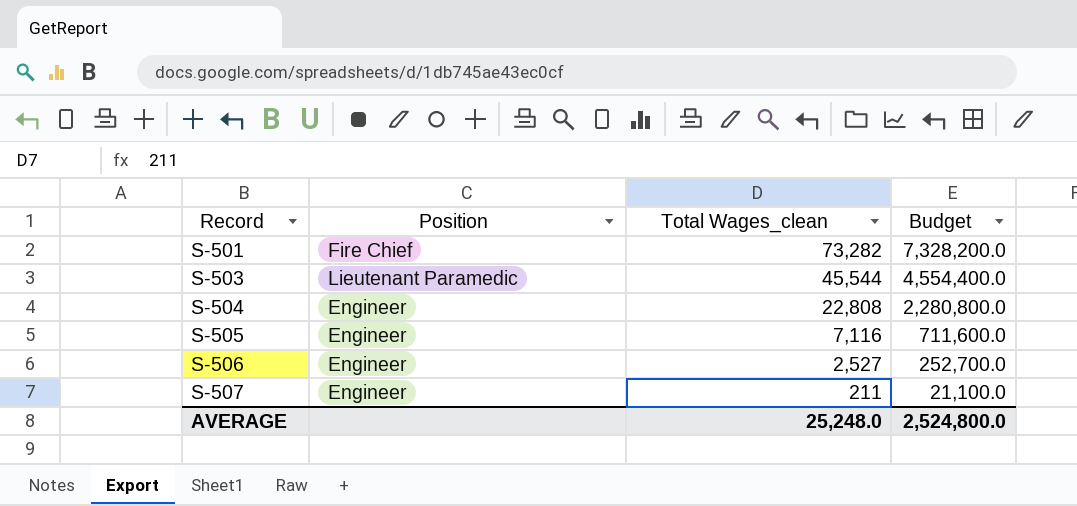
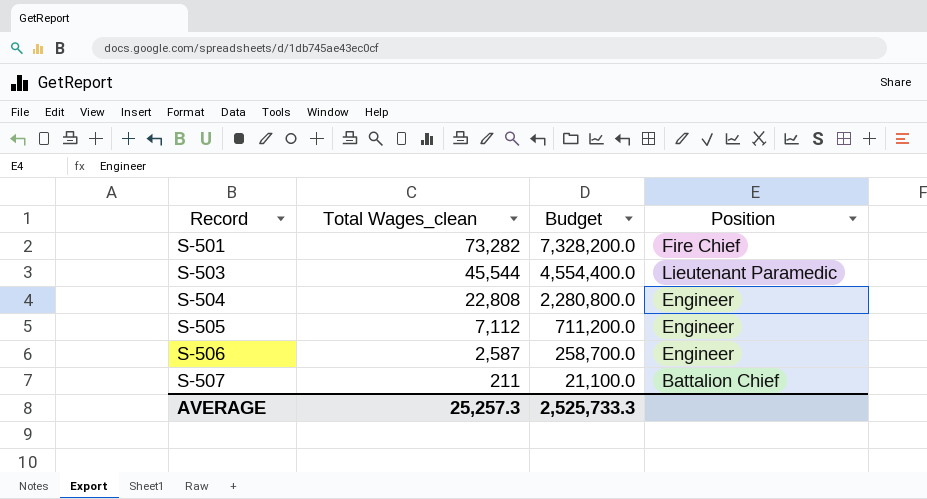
column Position | position: 2 -> 4
S-505 | Total Wages_clean: 7,116 -> 7,112
S-505 | Budget: 711,600.0 -> 711,200.0
S-506 | Total Wages_clean: 2,527 -> 2,587
S-506 | Budget: 252,700.0 -> 258,700.0
S-507 | Position: Engineer -> Battalion Chief
AVERAGE | Total Wages_clean: 25,248.0 -> 25,257.3
AVERAGE | Budget: 2,524,800.0 -> 2,525,733.3

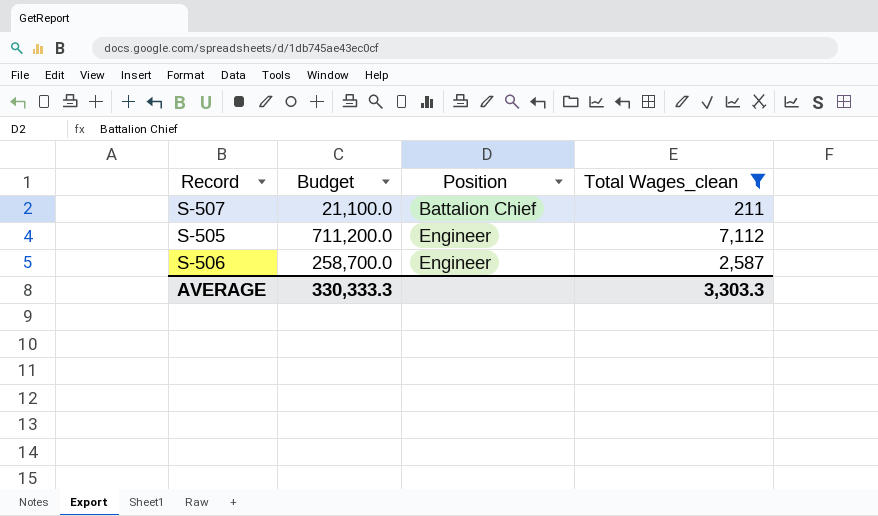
filter: none -> Total Wages_clean <= 7,112
row order: Record ascending -> Position ascending
column Total Wages_clean | position: 2 -> 4
AVERAGE | Budget: 2,525,733.3 -> 330,333.3
AVERAGE | Total Wages_clean: 25,257.3 -> 3,303.3

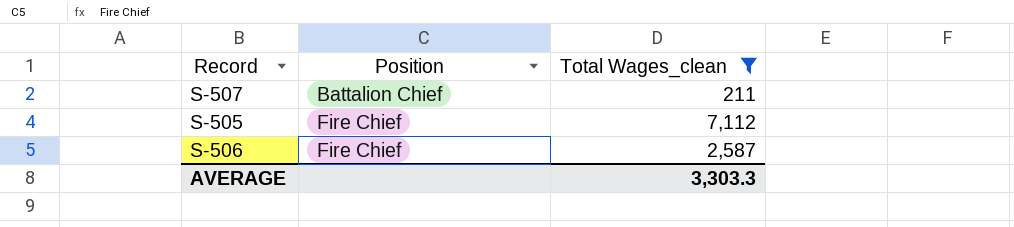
column Budget | formula: [Total Wages_clean] * 100 -> none
S-505 | Position: Engineer -> Fire Chief
S-506 | Position: Engineer -> Fire Chief

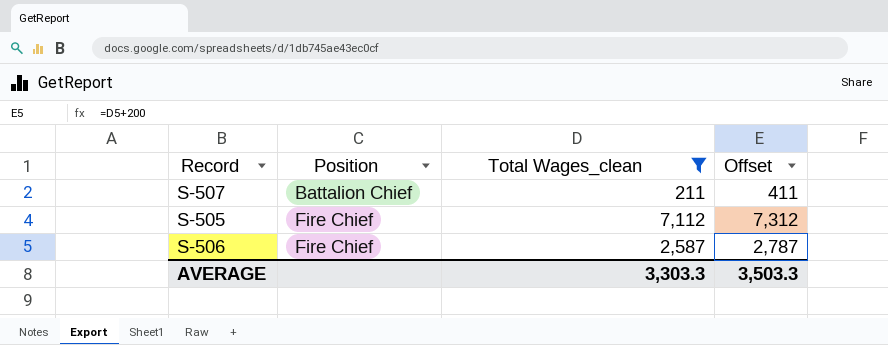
column Offset | formula: none -> [Total Wages_clean] + 200

